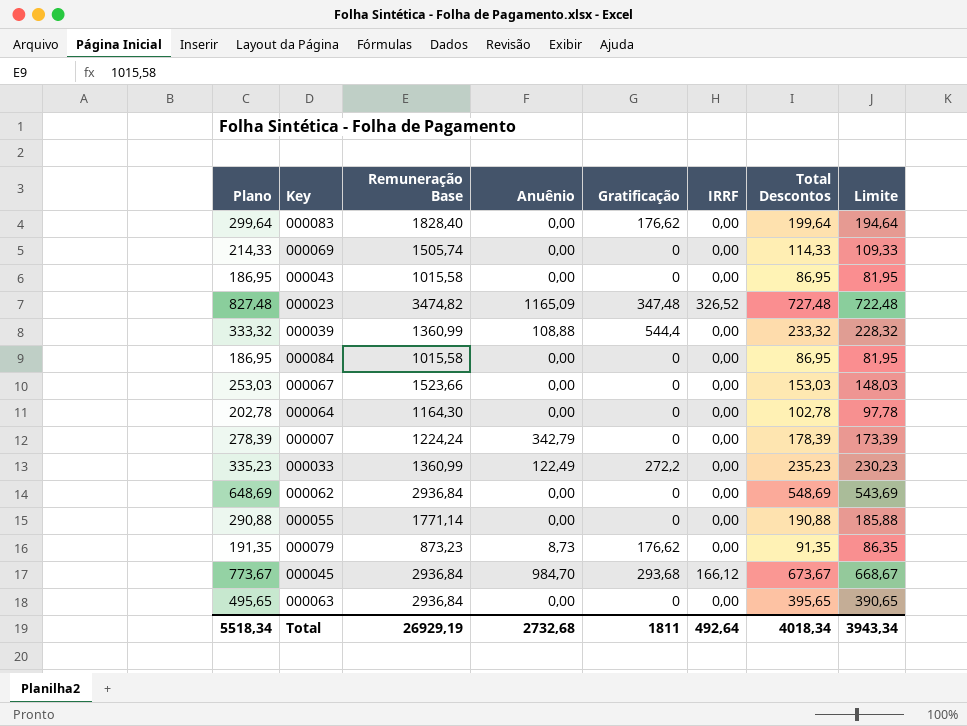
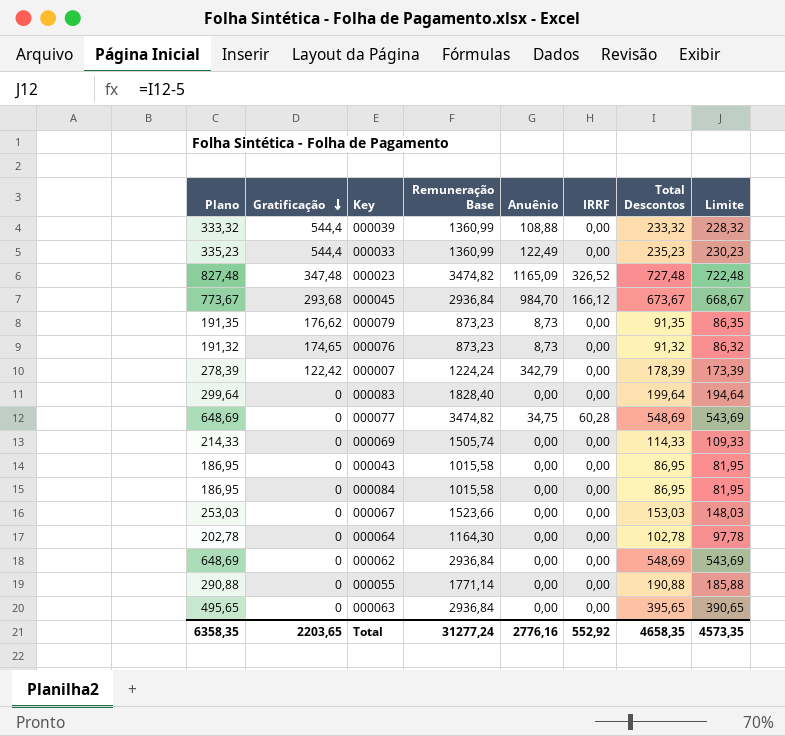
row order: none -> Gratificação descending
column Gratificação | position: 5 -> 2
000033 | Gratificação: 272,2 -> 544,4
row 000076: none -> 191,32 | 174,65 | 873,23 | 8,73 | 0,00 | 91,32 | 86,32
000007 | Gratificação: 0 -> 122,42
000083 | Gratificação: 176,62 -> 0
row 000077: none -> 648,69 | 0 | 3474,82 | 34,75 | 60,28 | 548,69 | 543,69
Total | Plano: 5518,34 -> 6358,35
Total | Gratificação: 1811 -> 2203,65
Total | Remuneração Base: 26929,19 -> 31277,24
Total | Anuênio: 2732,68 -> 2776,16
Total | IRRF: 492,64 -> 552,92
Total | Total Descontos: 4018,34 -> 4658,35
Total | Limite: 3943,34 -> 4573,35

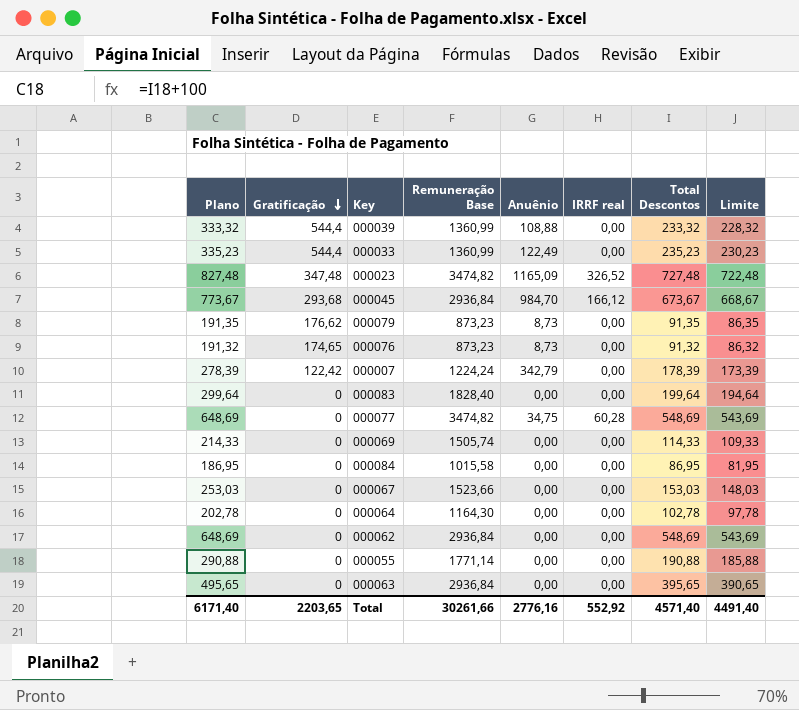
column name: IRRF -> IRRF real
row 000043: 186,95 | 0 | 1015,58 | 0,00 | 0,00 | 86,95 | 81,95 -> none
Total | Plano: 6358,35 -> 6171,40
Total | Remuneração Base: 31277,24 -> 30261,66
Total | Total Descontos: 4658,35 -> 4571,40
Total | Limite: 4573,35 -> 4491,40

